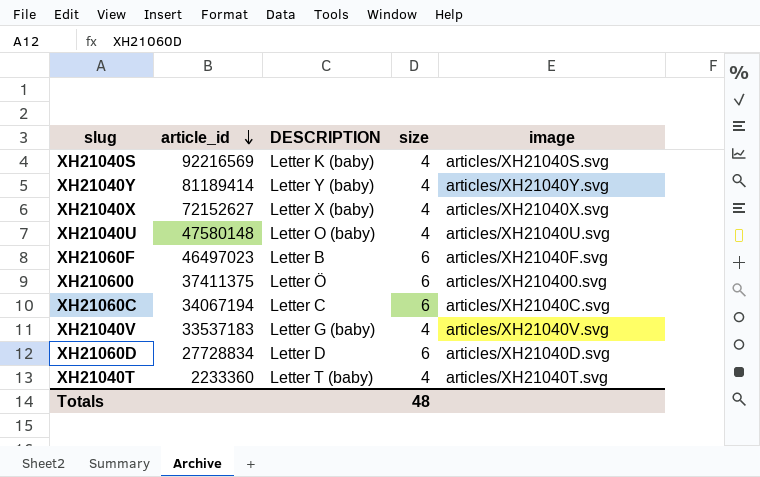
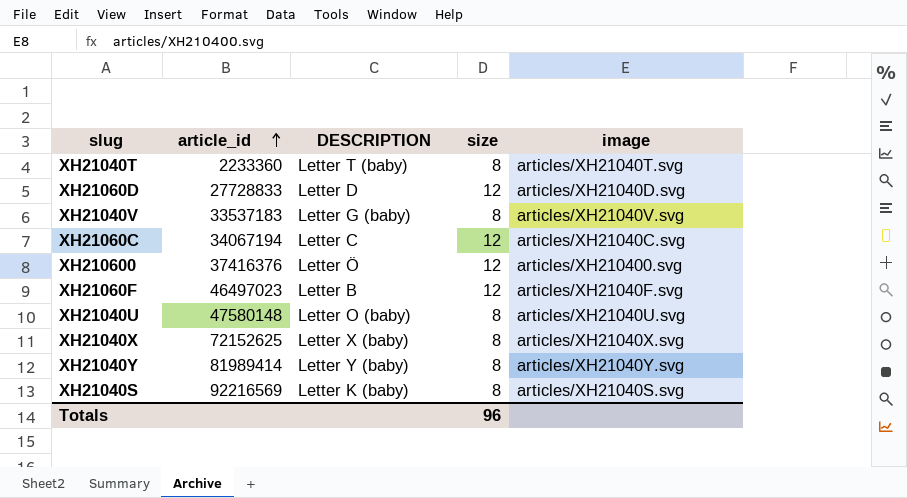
row order: article_id descending -> article_id ascending
XH21040T | size: 4 -> 8
XH21060D | article_id: 27728834 -> 27728833
XH21060D | size: 6 -> 12
XH21040V | size: 4 -> 8
XH21060C | size: 6 -> 12
XH210600 | article_id: 37411375 -> 37416376
XH210600 | size: 6 -> 12
XH21060F | size: 6 -> 12
XH21040U | size: 4 -> 8
XH21040X | article_id: 72152627 -> 72152625
XH21040X | size: 4 -> 8
XH21040Y | article_id: 81189414 -> 81989414
XH21040Y | size: 4 -> 8
XH21040S | size: 4 -> 8
Totals | size: 48 -> 96

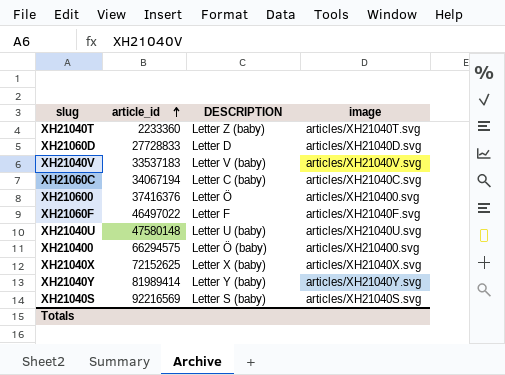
column size | position: 4 -> none
XH21040T | DESCRIPTION: Letter T (baby) -> Letter Z (baby)
XH21040V | DESCRIPTION: Letter G (baby) -> Letter V (baby)
XH21060C | DESCRIPTION: Letter C -> Letter C (baby)
XH21060F | article_id: 46497023 -> 46497022
XH21060F | DESCRIPTION: Letter B -> Letter F
XH21040U | DESCRIPTION: Letter O (baby) -> Letter U (baby)
row XH210400: none -> 66294575 | Letter Ö (baby) | articles/XH210400.svg
XH21040S | DESCRIPTION: Letter K (baby) -> Letter S (baby)

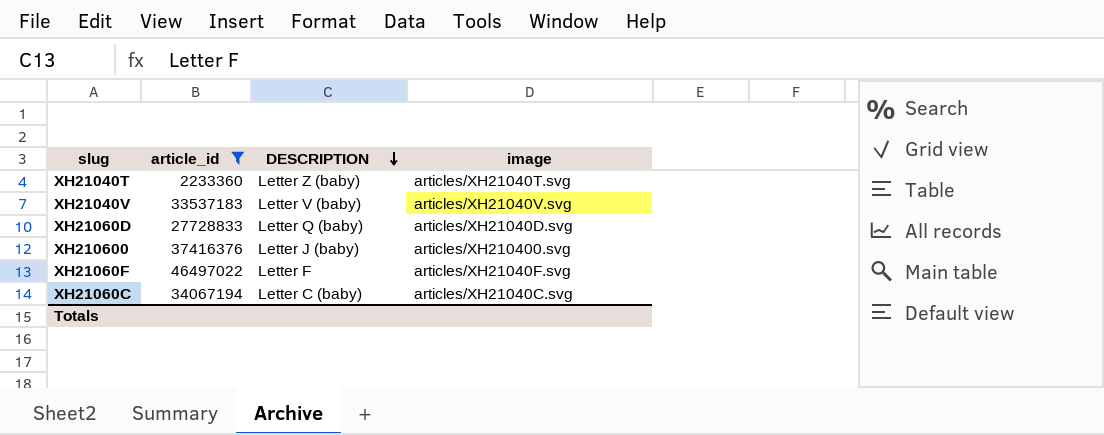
filter: none -> article_id <= 46497022
row order: article_id ascending -> DESCRIPTION descending
XH21060D | DESCRIPTION: Letter D -> Letter Q (baby)
XH210600 | DESCRIPTION: Letter Ö -> Letter J (baby)

